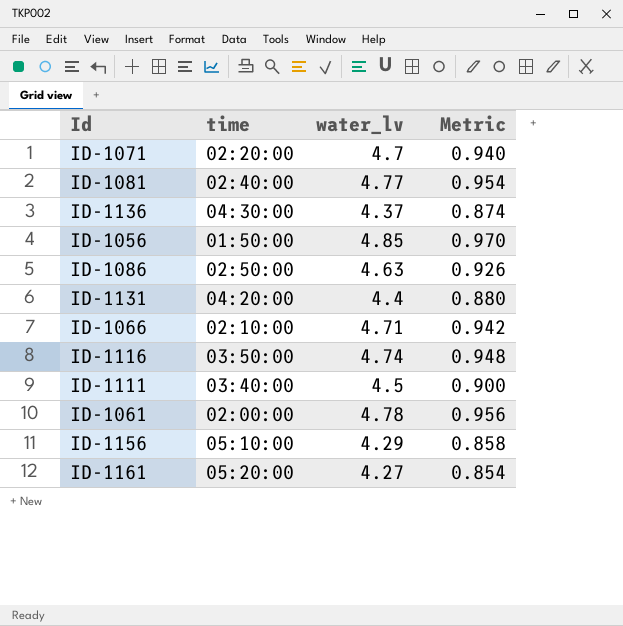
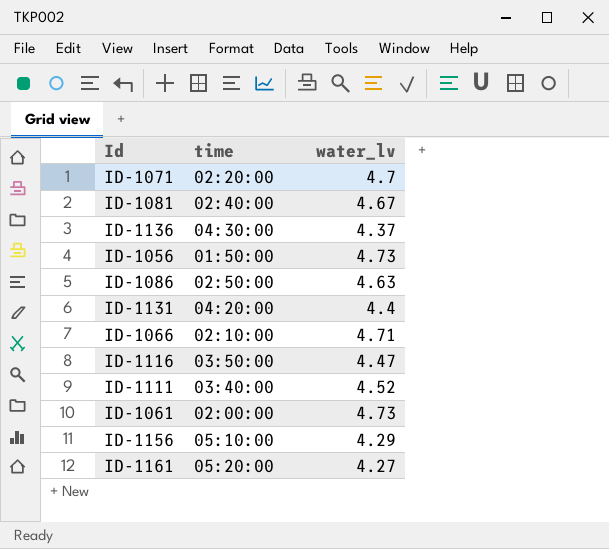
column Metric | formula: [water_lv] * 0.2 -> none
ID-1081 | water_lv: 4.77 -> 4.67
ID-1056 | water_lv: 4.85 -> 4.73
ID-1116 | water_lv: 4.74 -> 4.47
ID-1111 | water_lv: 4.5 -> 4.52
ID-1061 | water_lv: 4.78 -> 4.73

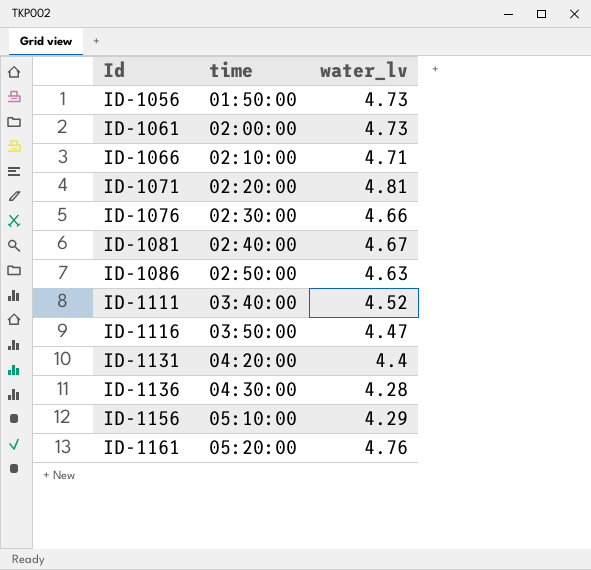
row order: none -> Id ascending
ID-1071 | water_lv: 4.7 -> 4.81
row ID-1076: none -> 02:30:00 | 4.66
ID-1136 | water_lv: 4.37 -> 4.28
ID-1161 | water_lv: 4.27 -> 4.76

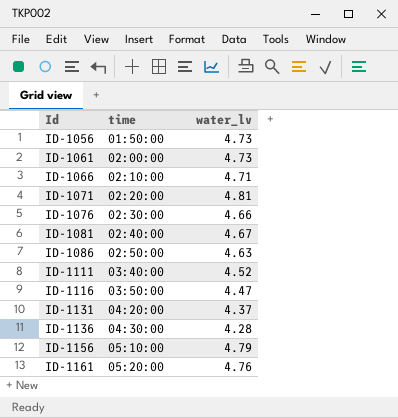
ID-1131 | water_lv: 4.4 -> 4.37
ID-1156 | water_lv: 4.29 -> 4.79

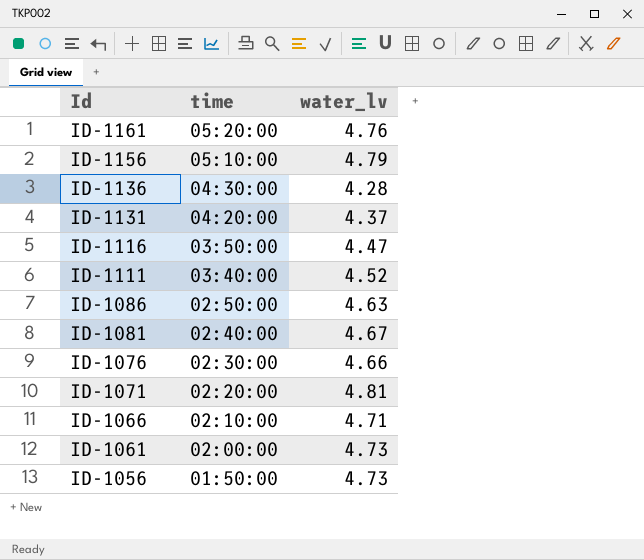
row order: Id ascending -> Id descending

